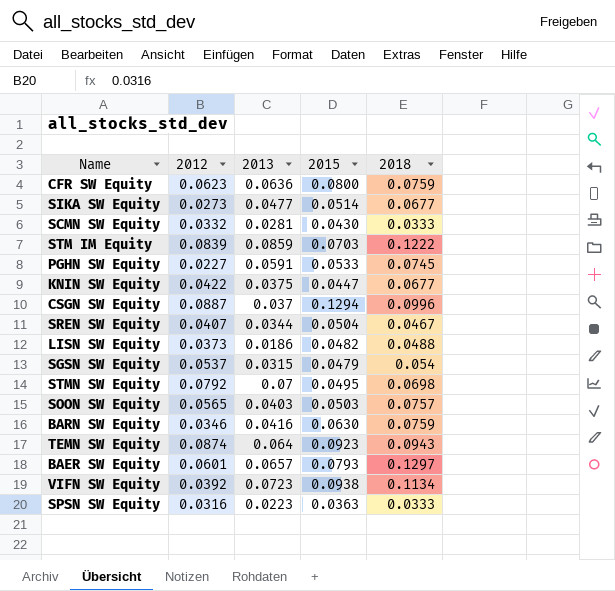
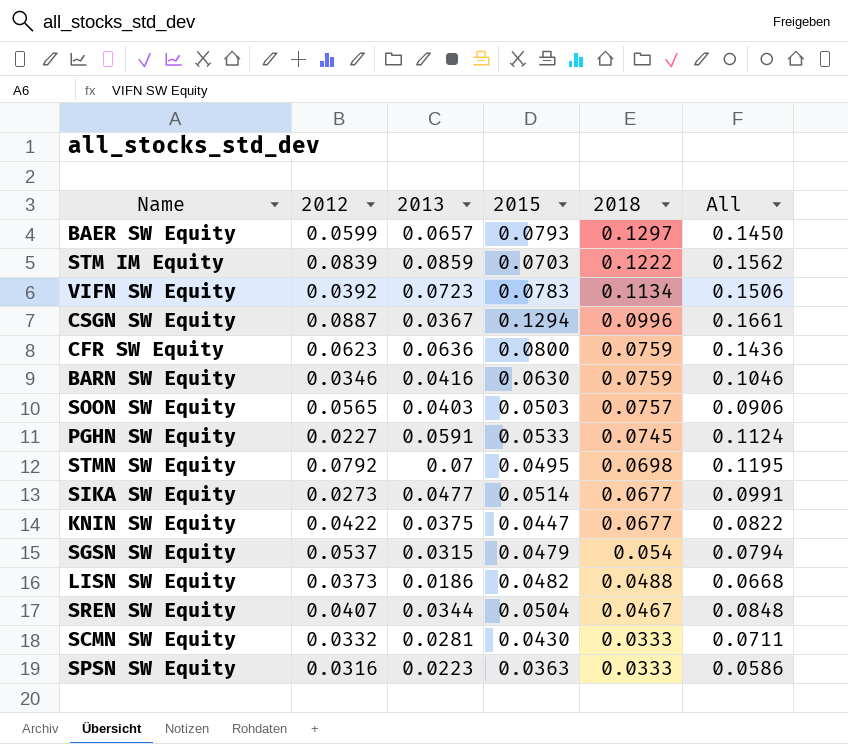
row order: none -> 2018 descending
column All | formula: none -> [2013] + [2015]
row TEMN SW Equity: 0.0874 | 0.064 | 0.0923 | 0.0943 -> none
BAER SW Equity | 2012: 0.0601 -> 0.0599
VIFN SW Equity | 2015: 0.0938 -> 0.0783
CSGN SW Equity | 2013: 0.037 -> 0.0367

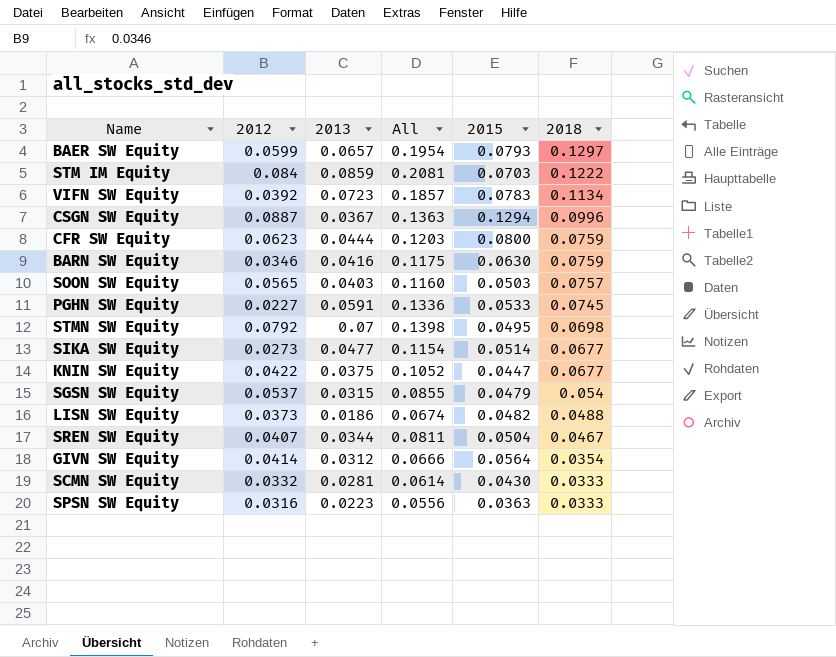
column All | formula: [2013] + [2015] -> [2013] + [2018]
column All | position: 6 -> 4
STM IM Equity | 2012: 0.0839 -> 0.084
CFR SW Equity | 2013: 0.0636 -> 0.0444
row GIVN SW Equity: none -> 0.0414 | 0.0312 | 0.0666 | 0.0564 | 0.0354

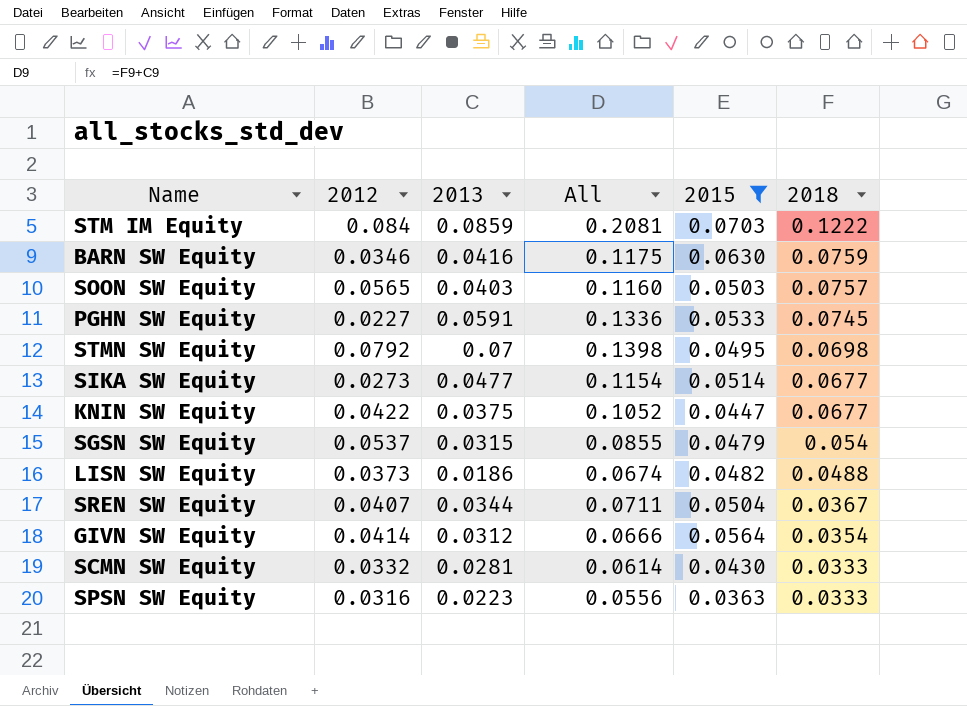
filter: none -> 2015 <= 0.0703
SREN SW Equity | All: 0.0811 -> 0.0711
SREN SW Equity | 2018: 0.0467 -> 0.0367

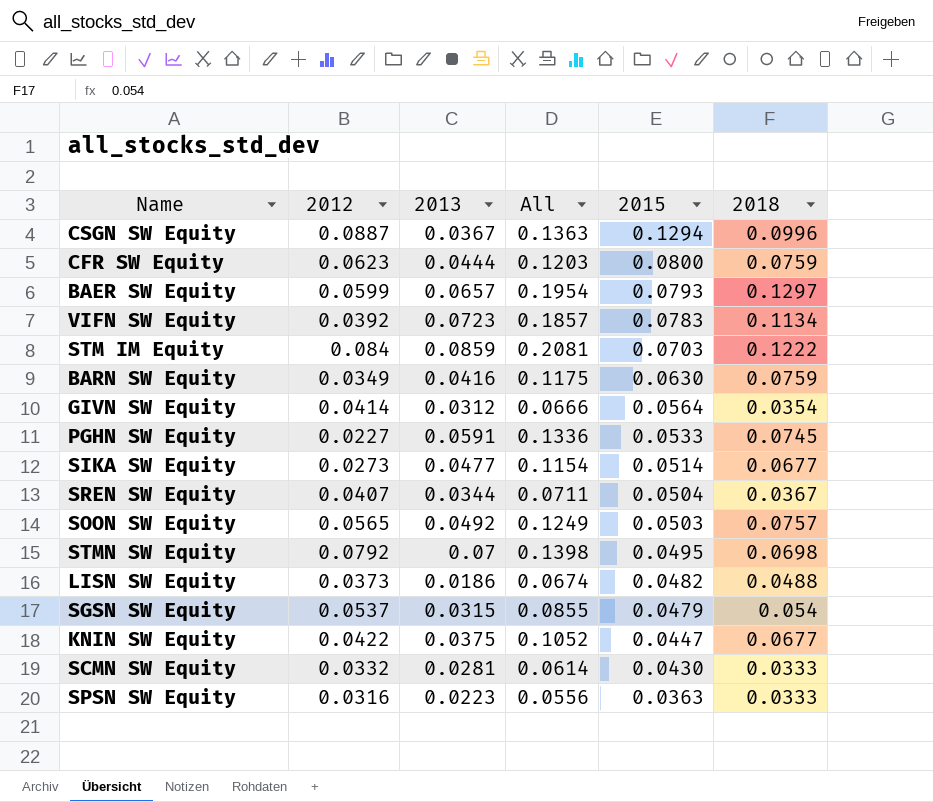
filter: 2015 <= 0.0703 -> none
row order: 2018 descending -> 2015 descending
BARN SW Equity | 2012: 0.0346 -> 0.0349
SOON SW Equity | 2013: 0.0403 -> 0.0492
SOON SW Equity | All: 0.1160 -> 0.1249

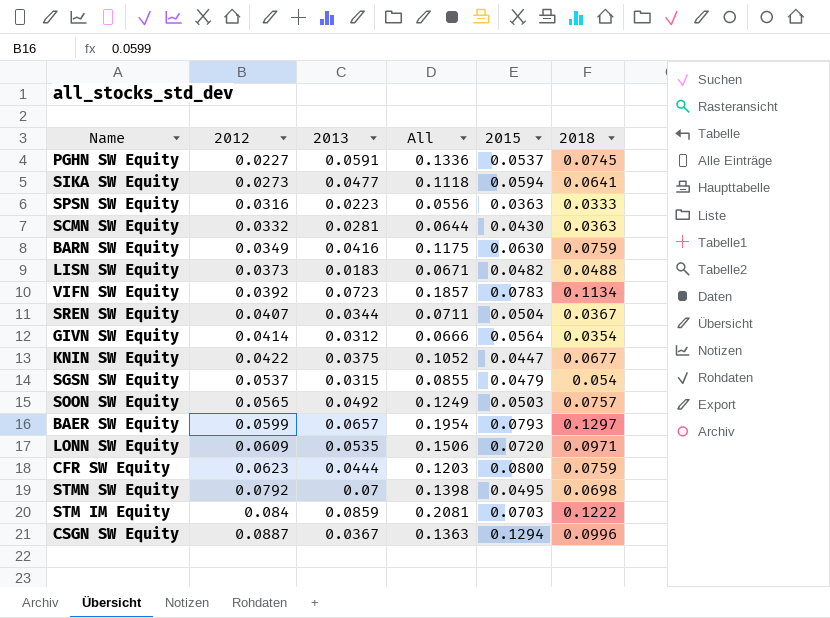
row order: 2015 descending -> 2012 ascending
PGHN SW Equity | 2015: 0.0533 -> 0.0537
SIKA SW Equity | All: 0.1154 -> 0.1118
SIKA SW Equity | 2015: 0.0514 -> 0.0594
SIKA SW Equity | 2018: 0.0677 -> 0.0641
SCMN SW Equity | All: 0.0614 -> 0.0644
SCMN SW Equity | 2018: 0.0333 -> 0.0363
LISN SW Equity | 2013: 0.0186 -> 0.0183
LISN SW Equity | All: 0.0674 -> 0.0671
row LONN SW Equity: none -> 0.0609 | 0.0535 | 0.1506 | 0.0720 | 0.0971

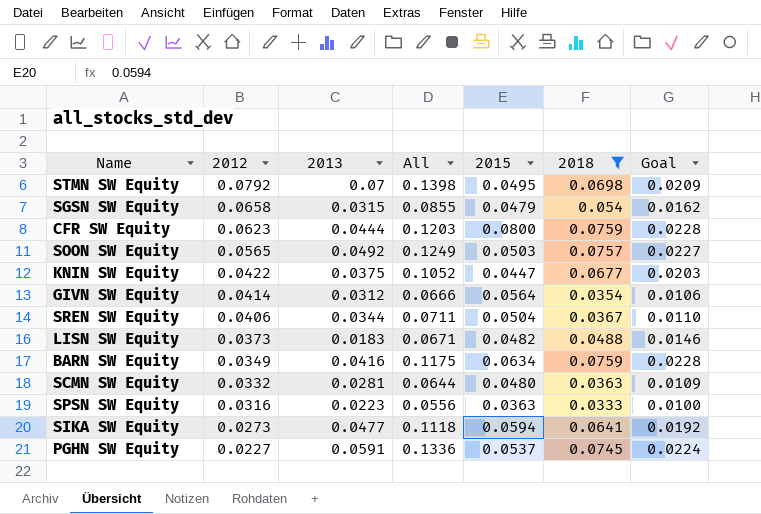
filter: none -> 2018 <= 0.0759
row order: 2012 ascending -> 2012 descending
column Goal | formula: none -> [2018] * 0.3
SGSN SW Equity | 2012: 0.0537 -> 0.0658
SREN SW Equity | 2012: 0.0407 -> 0.0406
BARN SW Equity | 2015: 0.0630 -> 0.0634
SCMN SW Equity | 2015: 0.0430 -> 0.0480

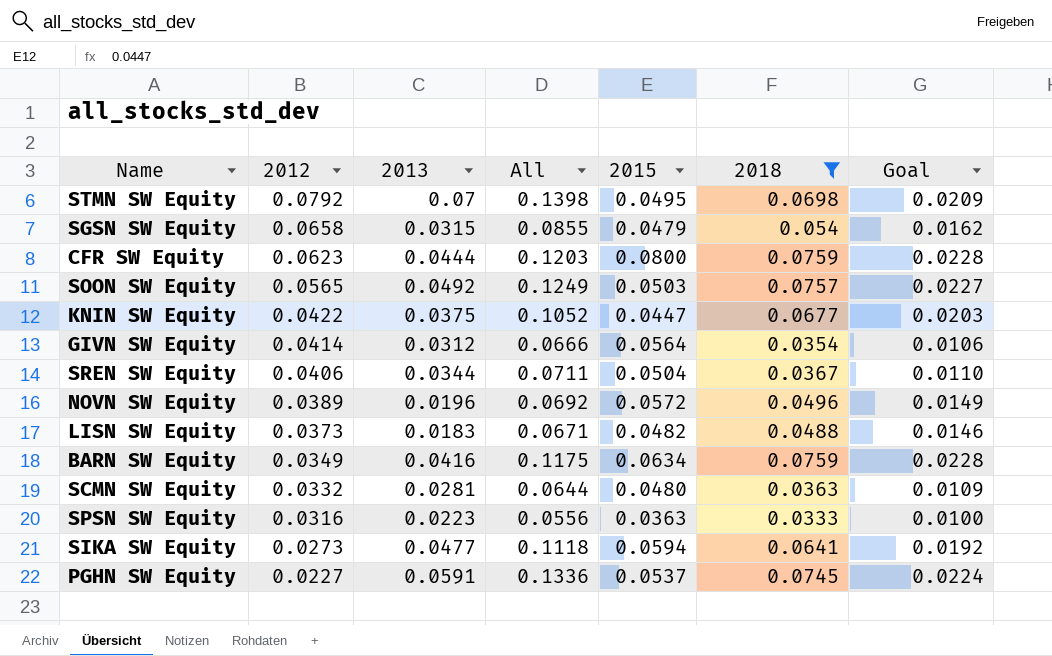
row NOVN SW Equity: none -> 0.0389 | 0.0196 | 0.0692 | 0.0572 | 0.0496 | 0.0149

